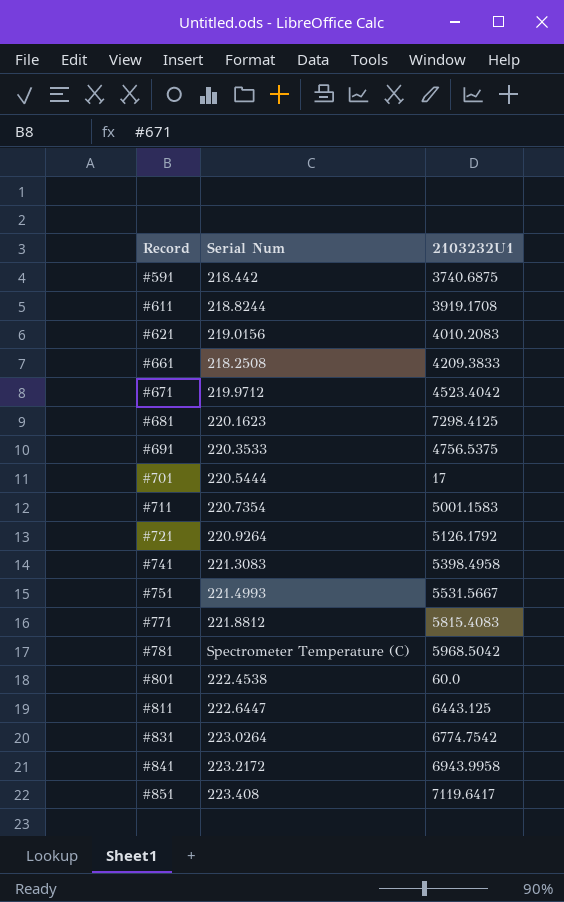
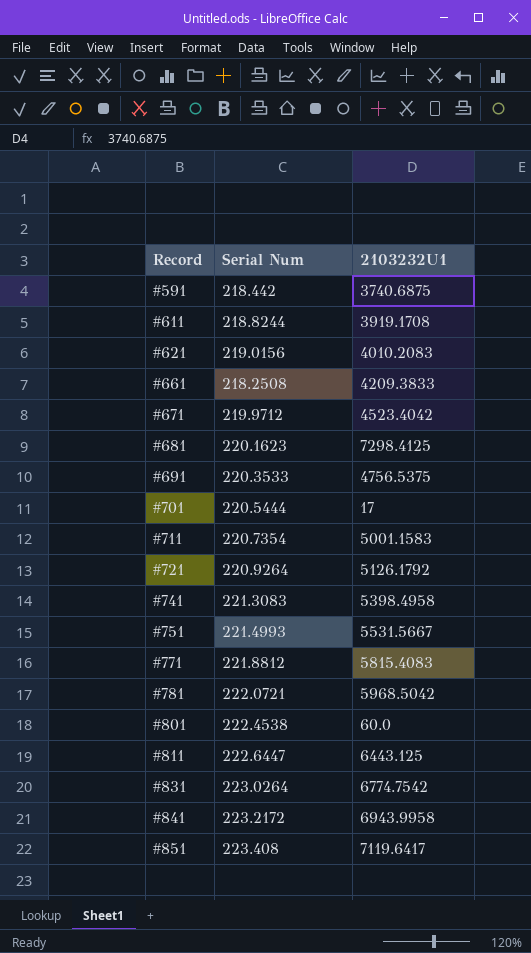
#781 | Serial Num: Spectrometer Temperature (C) -> 222.0721

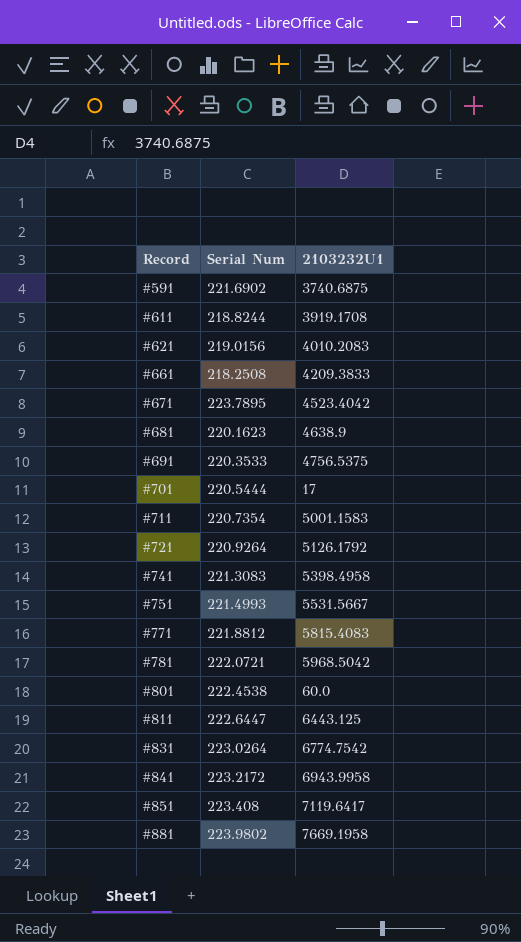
#591 | Serial Num: 218.442 -> 221.6902
#671 | Serial Num: 219.9712 -> 223.7895
#681 | 2103232U1: 7298.4125 -> 4638.9
row #881: none -> 223.9802 | 7669.1958

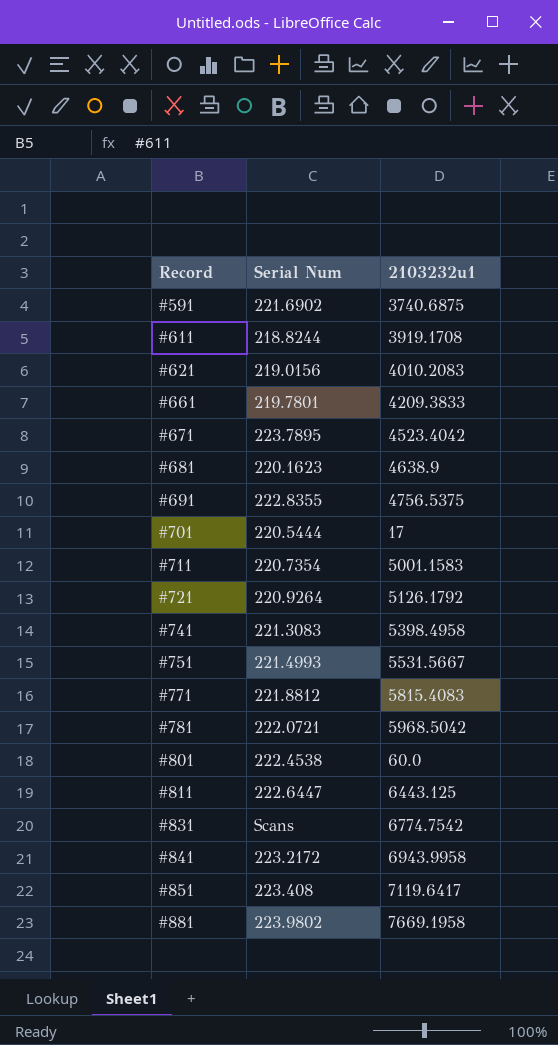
column name: 2103232U1 -> 2103232u1
#661 | Serial Num: 218.2508 -> 219.7801
#691 | Serial Num: 220.3533 -> 222.8355
#831 | Serial Num: 223.0264 -> Scans

